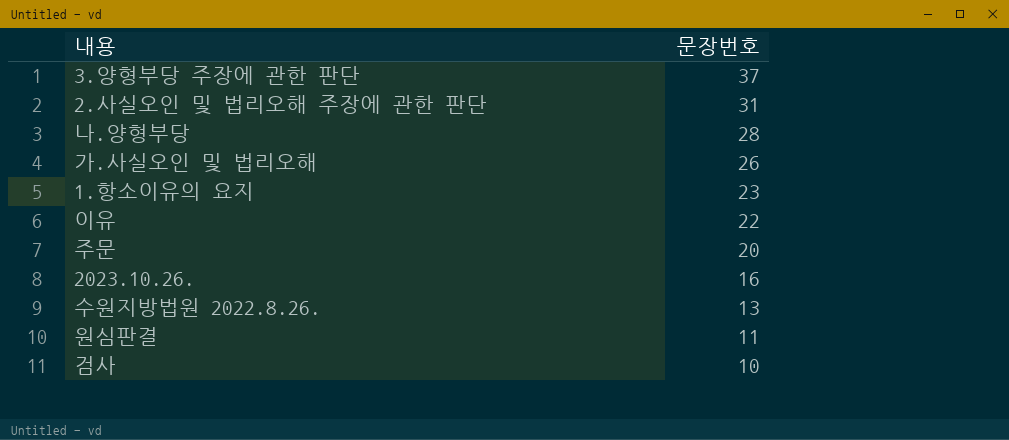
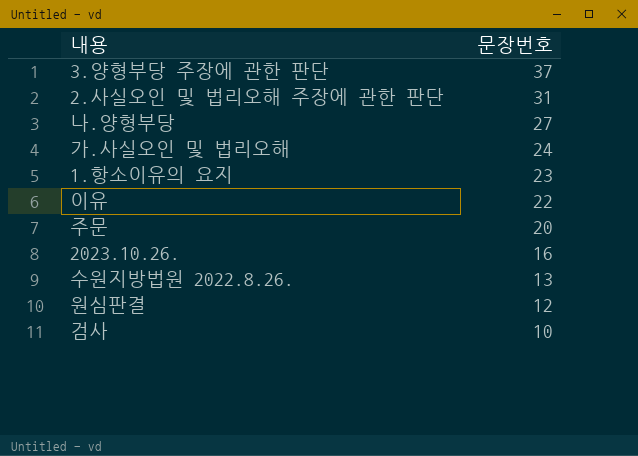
나.양형부당 | 문장번호: 28 -> 27
가.사실오인 및 법리오해 | 문장번호: 26 -> 24
원심판결 | 문장번호: 11 -> 12

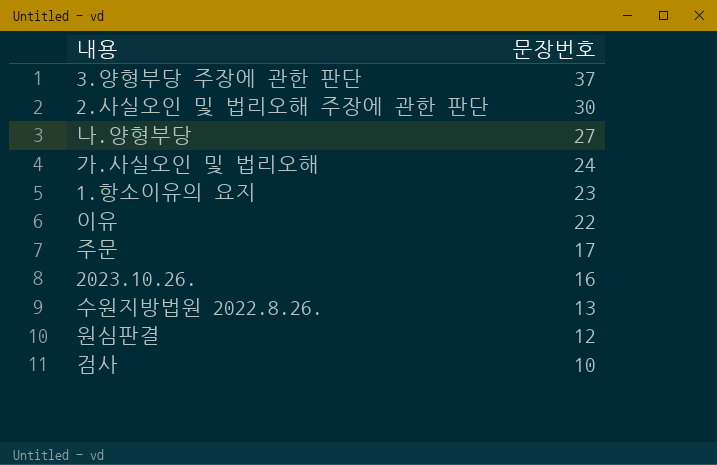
2.사실오인 및 법리오해 주장에 관한 판단 | 문장번호: 31 -> 30
주문 | 문장번호: 20 -> 17

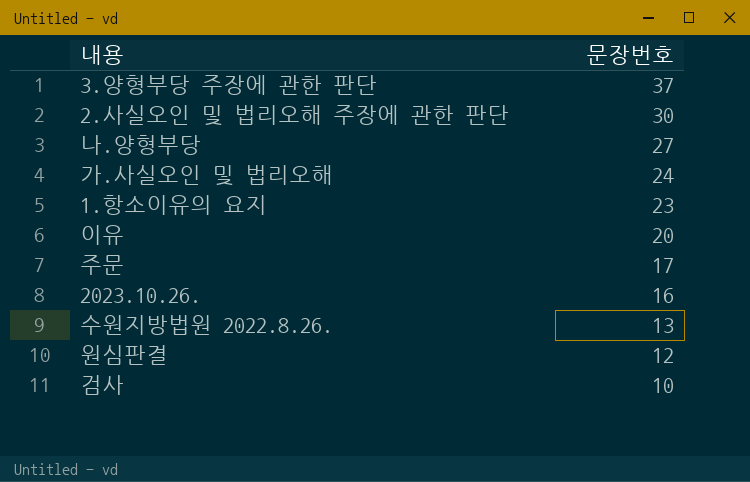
이유 | 문장번호: 22 -> 20

